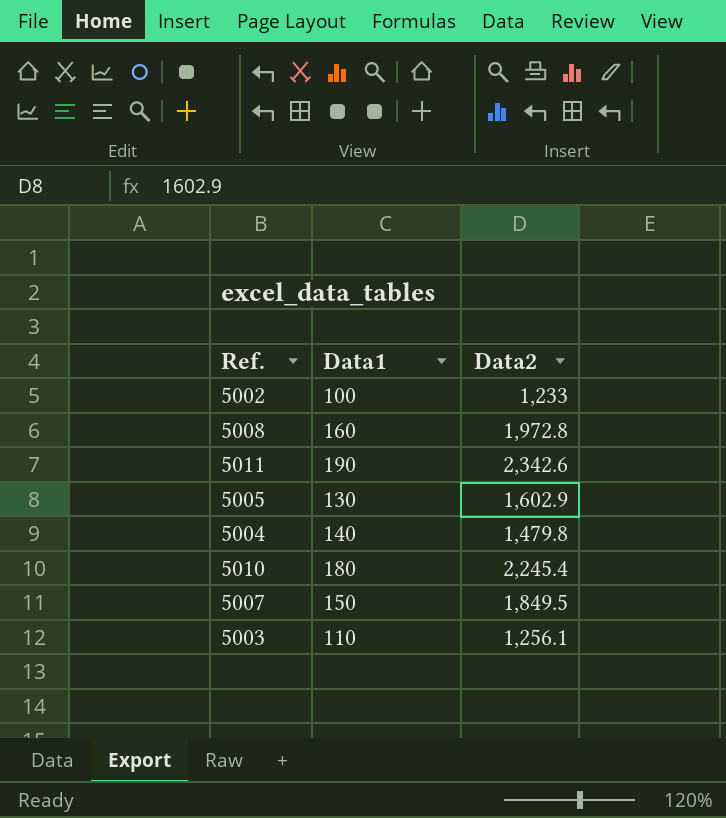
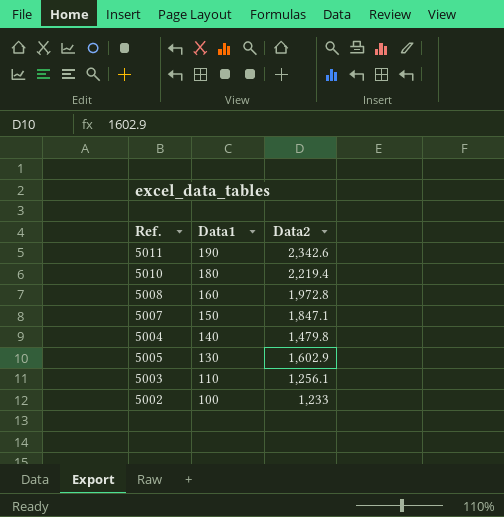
row order: none -> Data1 descending
5010 | Data2: 2,245.4 -> 2,219.4
5007 | Data2: 1,849.5 -> 1,847.1

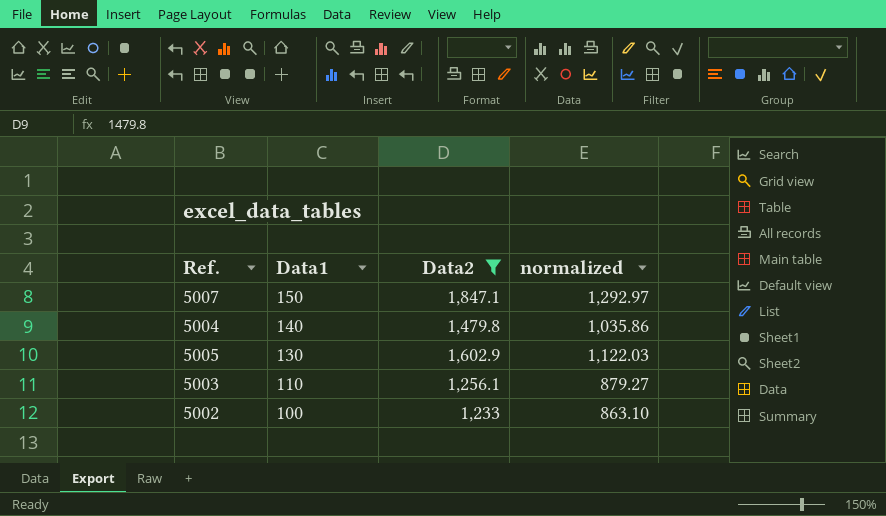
filter: none -> Data2 <= 1,847.1
column normalized | formula: none -> [Data2] * 0.7

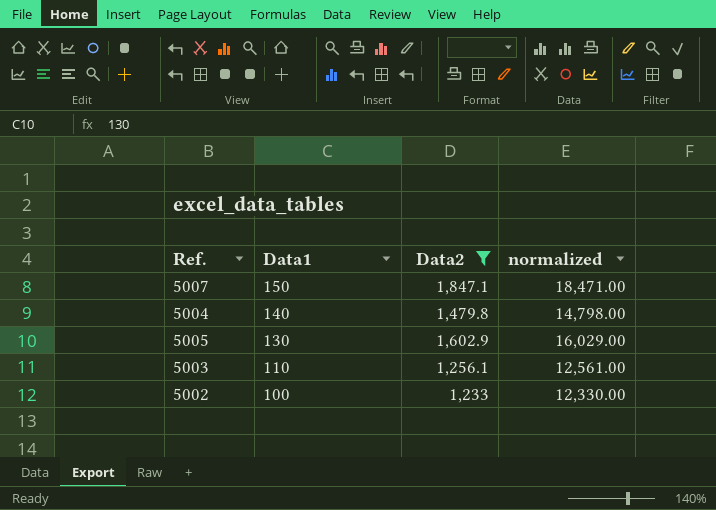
column normalized | formula: [Data2] * 0.7 -> [Data2] * 10

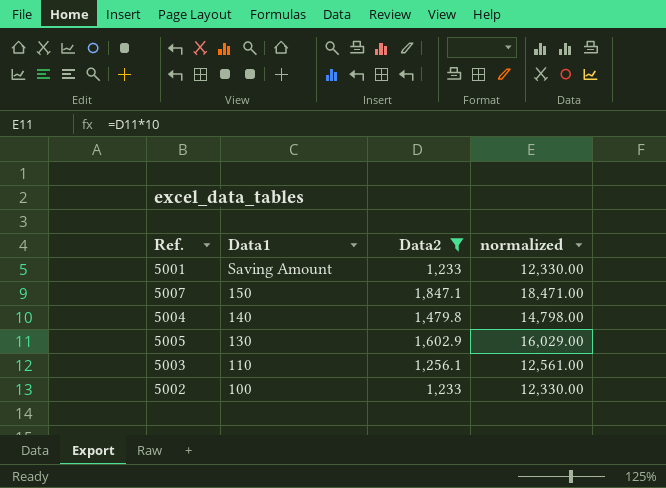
row 5001: none -> Saving Amount | 1,233 | 12,330.00

